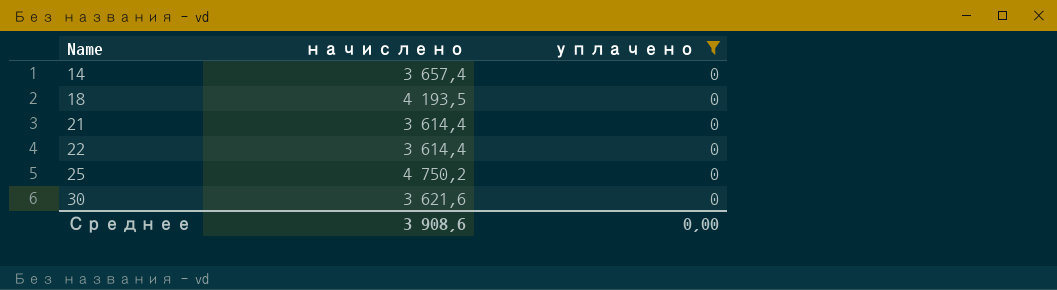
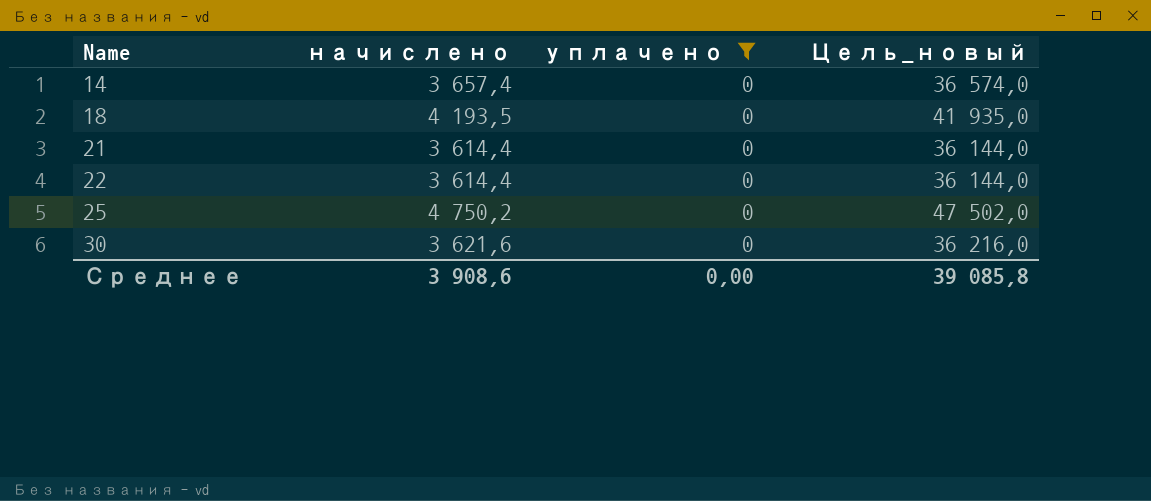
column Цель_новый | formula: none -> [начислено] * 10

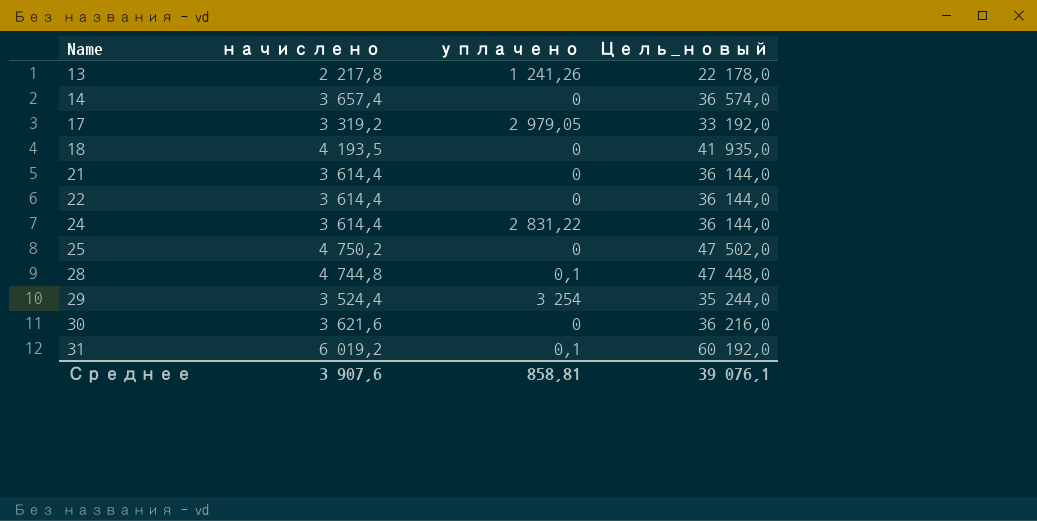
filter: уплачено = 0 -> none
Среднее | начислено: 3 908,6 -> 3 907,6
Среднее | уплачено: 0,00 -> 858,81
Среднее | Цель_новый: 39 085,8 -> 39 076,1

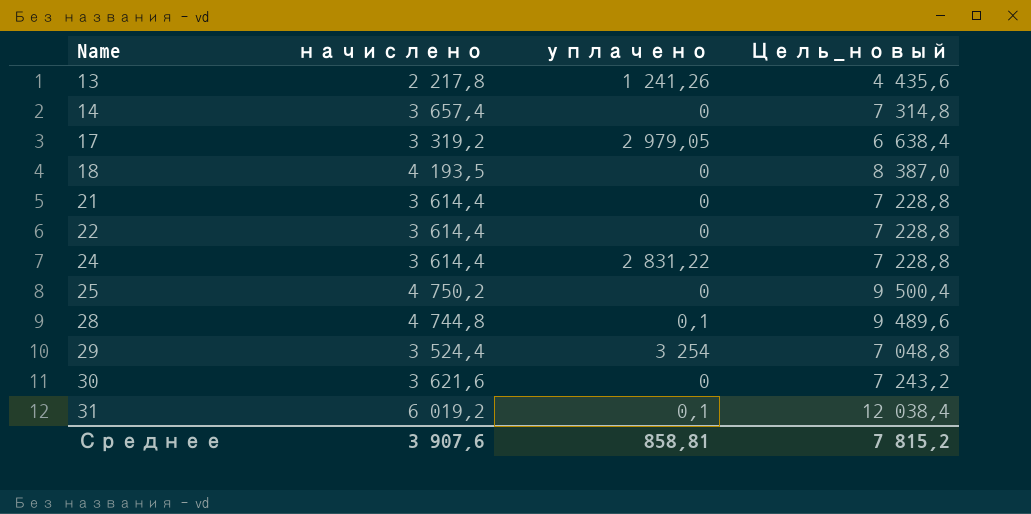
column Цель_новый | formula: [начислено] * 10 -> [начислено] * 2
Среднее | Цель_новый: 39 076,1 -> 7 815,2

